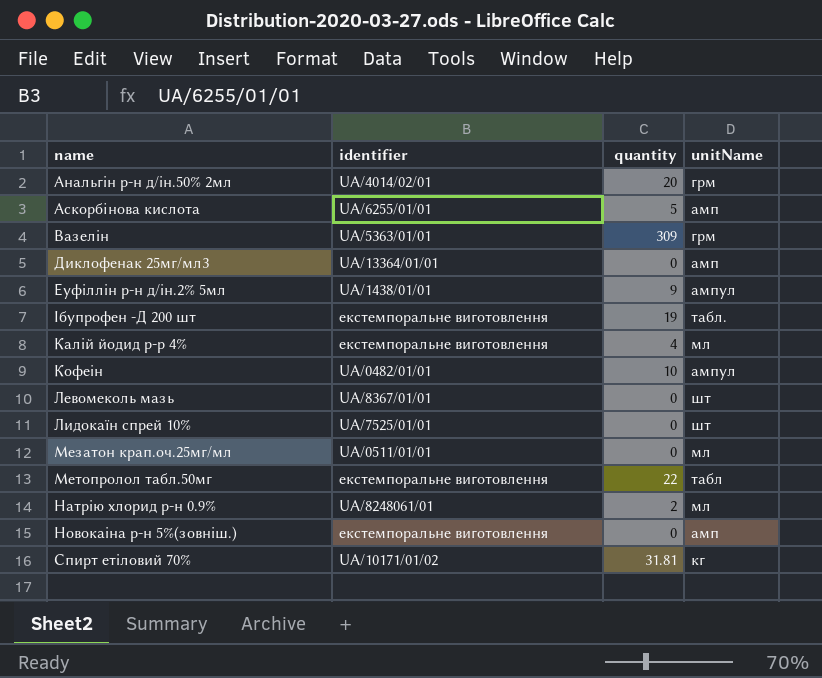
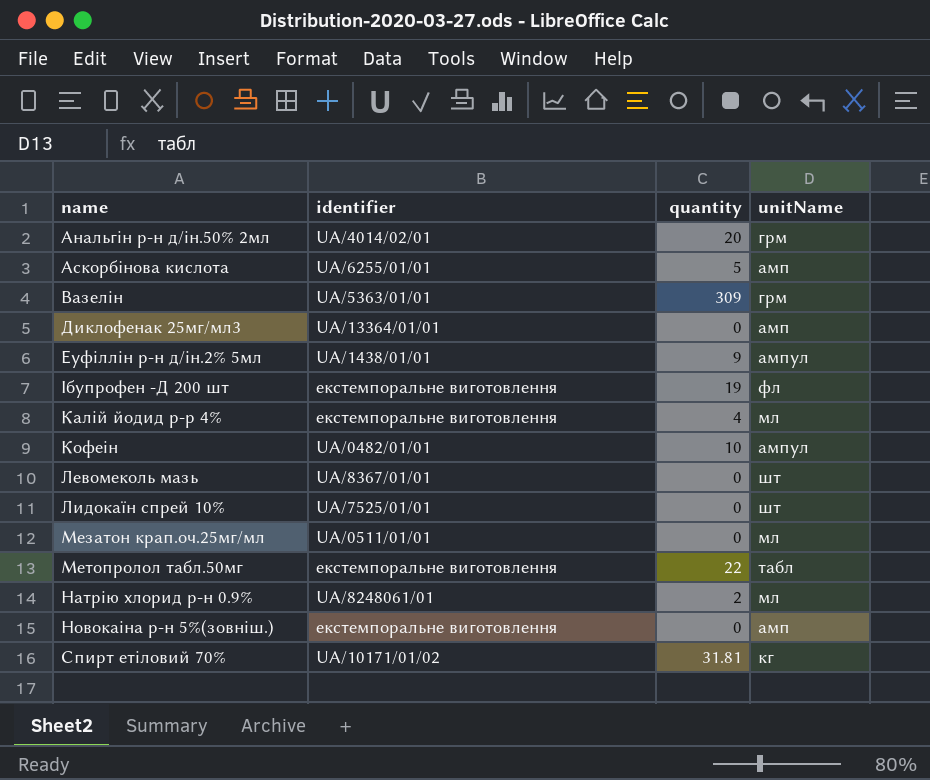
Ібупрофен -Д 200 шт | unitName: табл. -> фл

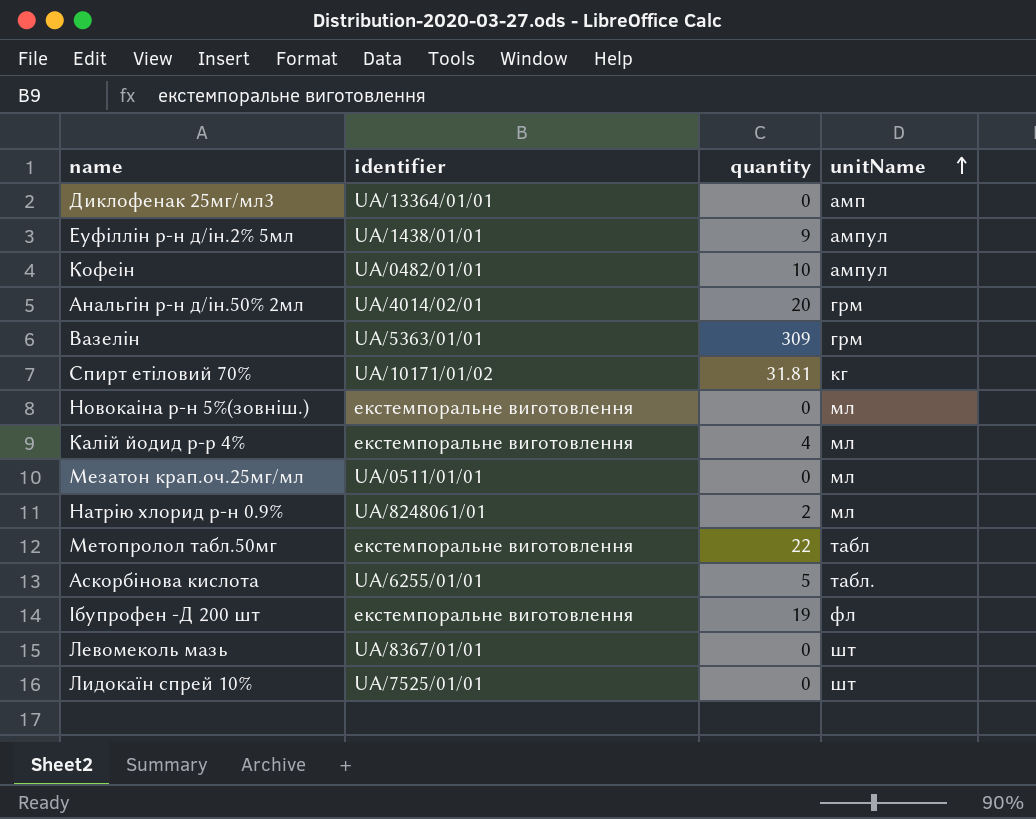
row order: none -> unitName ascending
Новокаiна р-н 5%(зовнiш.) | unitName: амп -> мл
Аскорбінова кислота | unitName: амп -> табл.

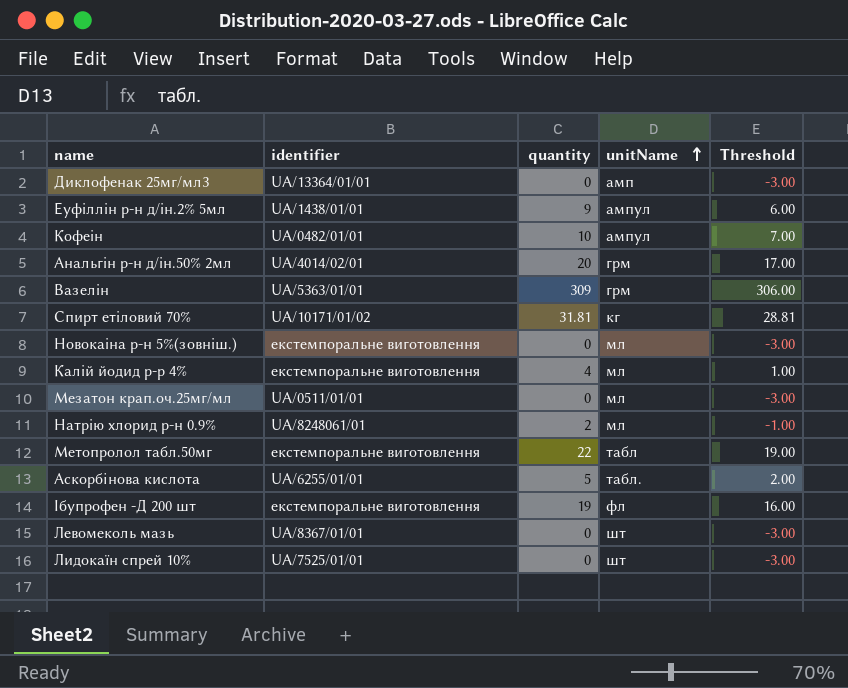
column Threshold | formula: none -> [quantity] - 3

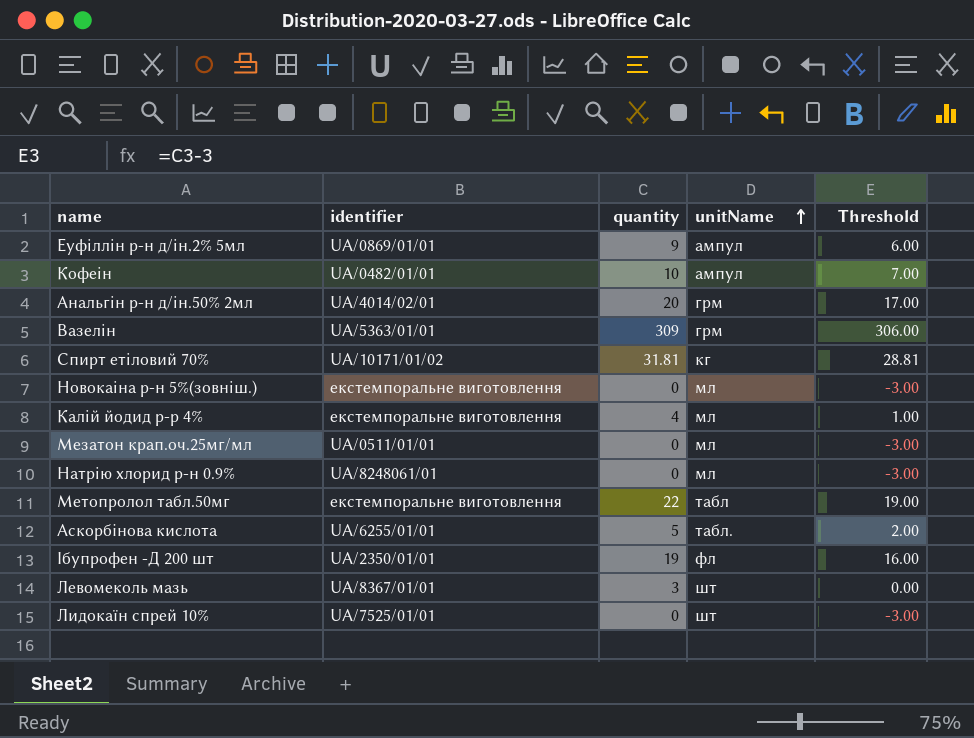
row Диклофенак 25мг/мл3: UA/13364/01/01 | 0 | амп | -3.00 -> none
Еуфiллiн р-н д/iн.2% 5мл | identifier: UA/1438/01/01 -> UA/0869/01/01
Натрiю хлорид р-н 0.9% | quantity: 2 -> 0
Натрiю хлорид р-н 0.9% | Threshold: -1.00 -> -3.00
Ібупрофен -Д 200 шт | identifier: екстемпоральне виготовлення -> UA/2350/01/01
Левомеколь мазь | quantity: 0 -> 3
Левомеколь мазь | Threshold: -3.00 -> 0.00

